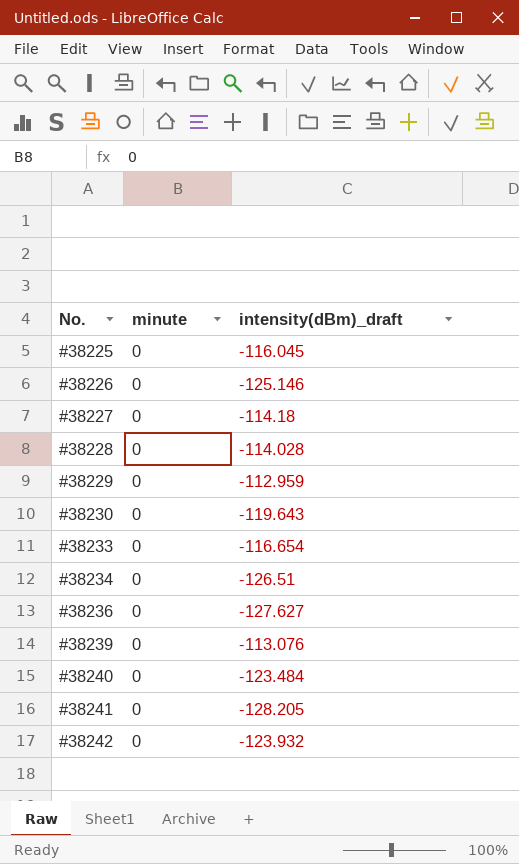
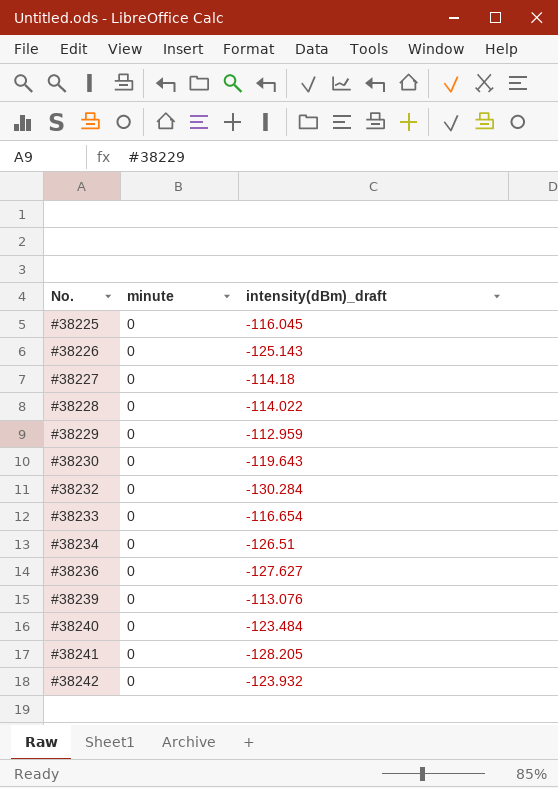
#38226 | intensity(dBm)_draft: -125.146 -> -125.143
#38228 | intensity(dBm)_draft: -114.028 -> -114.022
row #38232: none -> 0 | -130.284

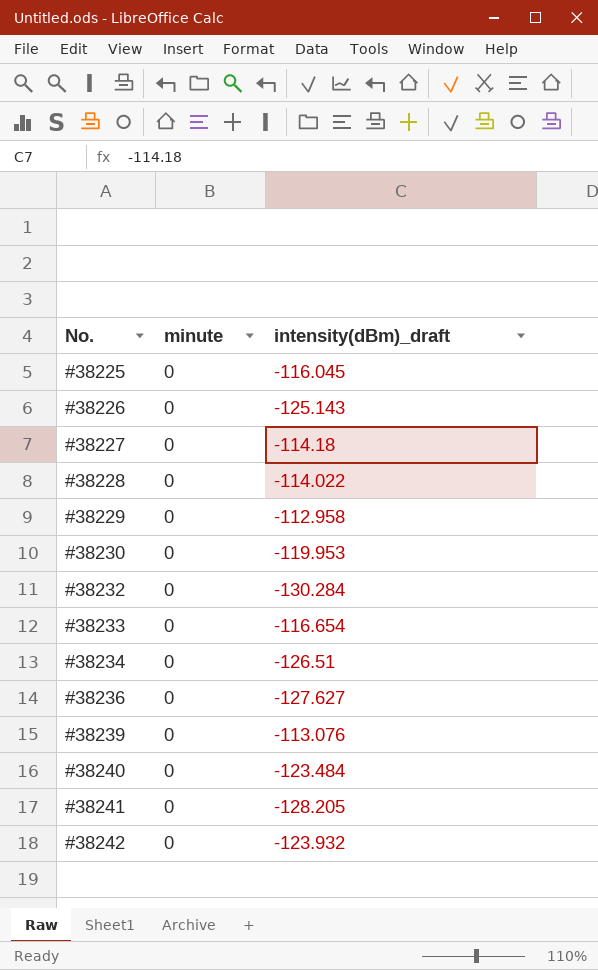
#38229 | intensity(dBm)_draft: -112.959 -> -112.958
#38230 | intensity(dBm)_draft: -119.643 -> -119.953

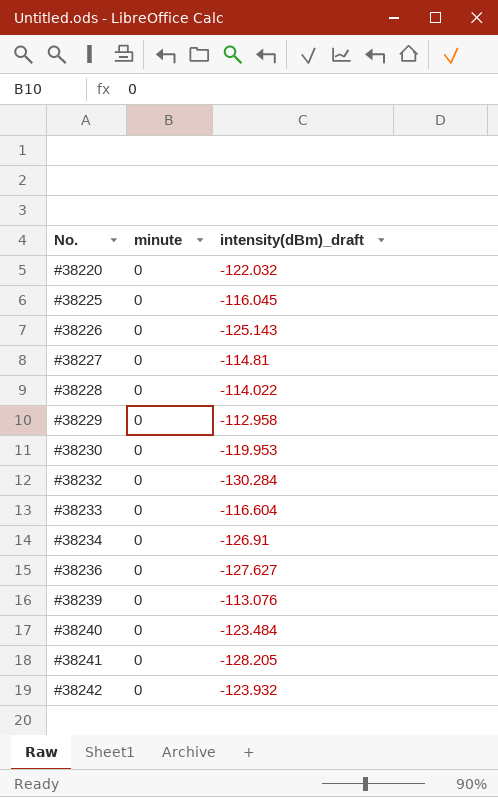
row #38220: none -> 0 | -122.032
#38227 | intensity(dBm)_draft: -114.18 -> -114.81
#38233 | intensity(dBm)_draft: -116.654 -> -116.604
#38234 | intensity(dBm)_draft: -126.51 -> -126.91

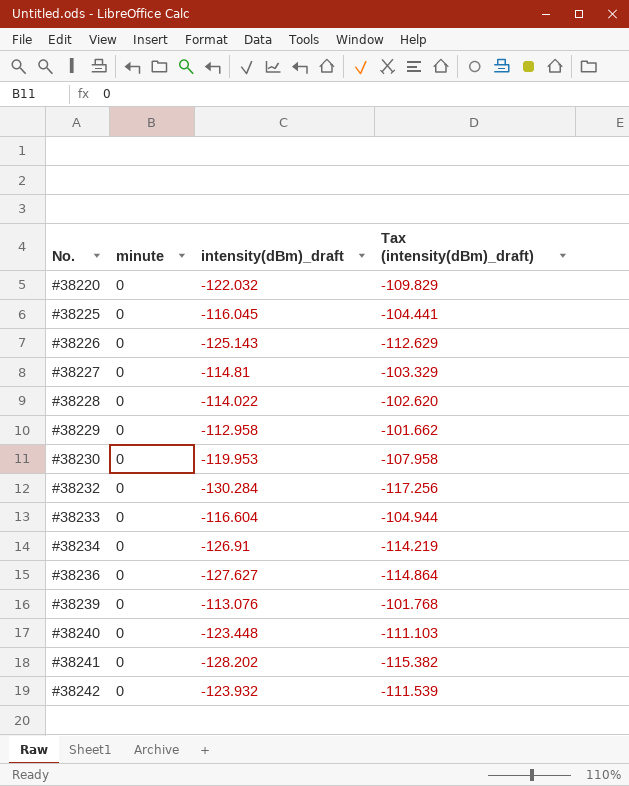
column Tax (intensity(dBm)_draft) | formula: none -> [intensity(dBm)_draft] * 0.9
#38240 | intensity(dBm)_draft: -123.484 -> -123.448
#38241 | intensity(dBm)_draft: -128.205 -> -128.202

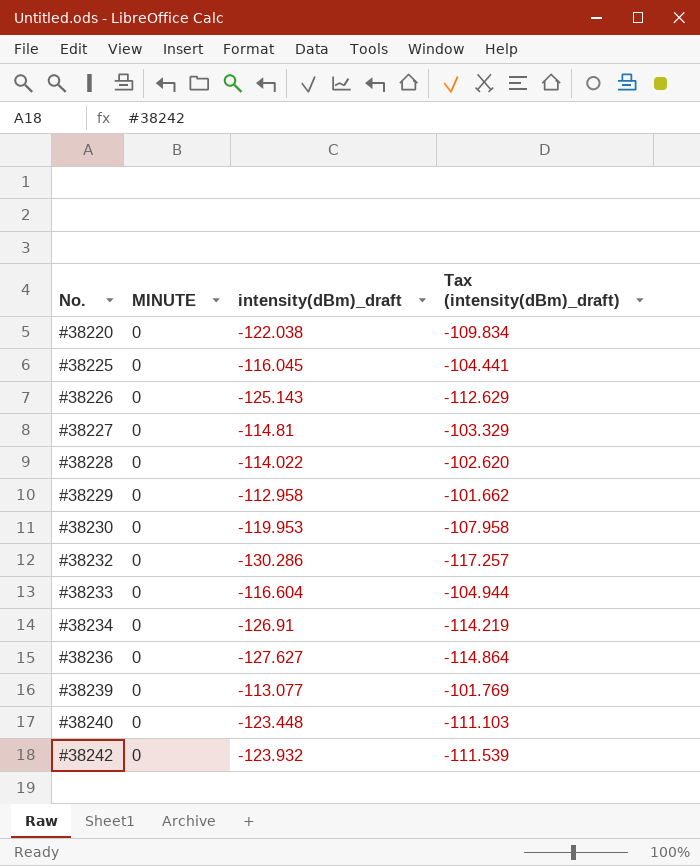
column name: minute -> MINUTE
row #38241: 0 | -128.202 | -115.382 -> none
#38220 | intensity(dBm)_draft: -122.032 -> -122.038
#38220 | Tax (intensity(dBm)_draft): -109.829 -> -109.834
#38232 | intensity(dBm)_draft: -130.284 -> -130.286
#38232 | Tax (intensity(dBm)_draft): -117.256 -> -117.257
#38239 | intensity(dBm)_draft: -113.076 -> -113.077
#38239 | Tax (intensity(dBm)_draft): -101.768 -> -101.769

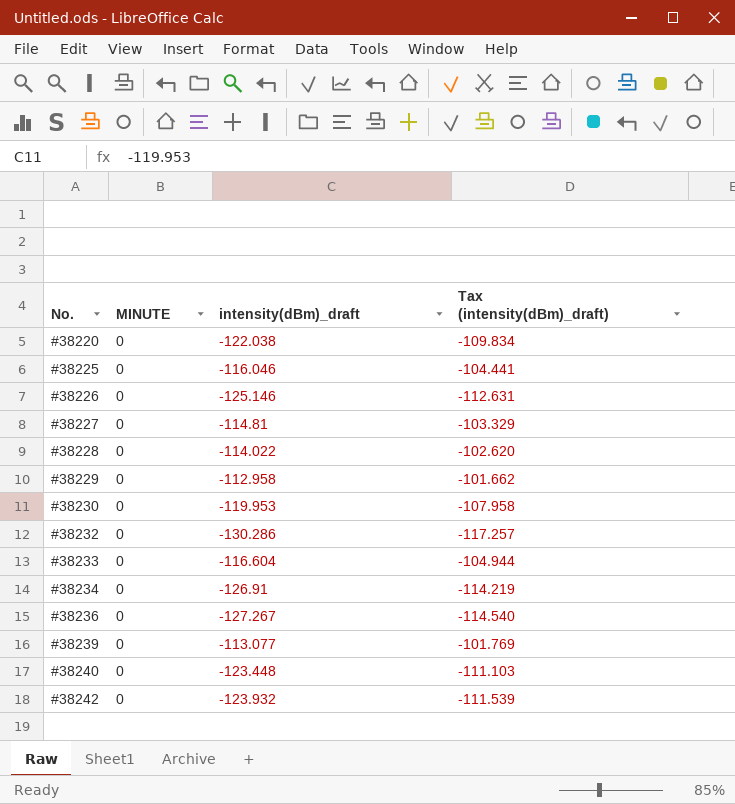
#38225 | intensity(dBm)_draft: -116.045 -> -116.046
#38226 | intensity(dBm)_draft: -125.143 -> -125.146
#38226 | Tax (intensity(dBm)_draft): -112.629 -> -112.631
#38236 | intensity(dBm)_draft: -127.627 -> -127.267
#38236 | Tax (intensity(dBm)_draft): -114.864 -> -114.540

